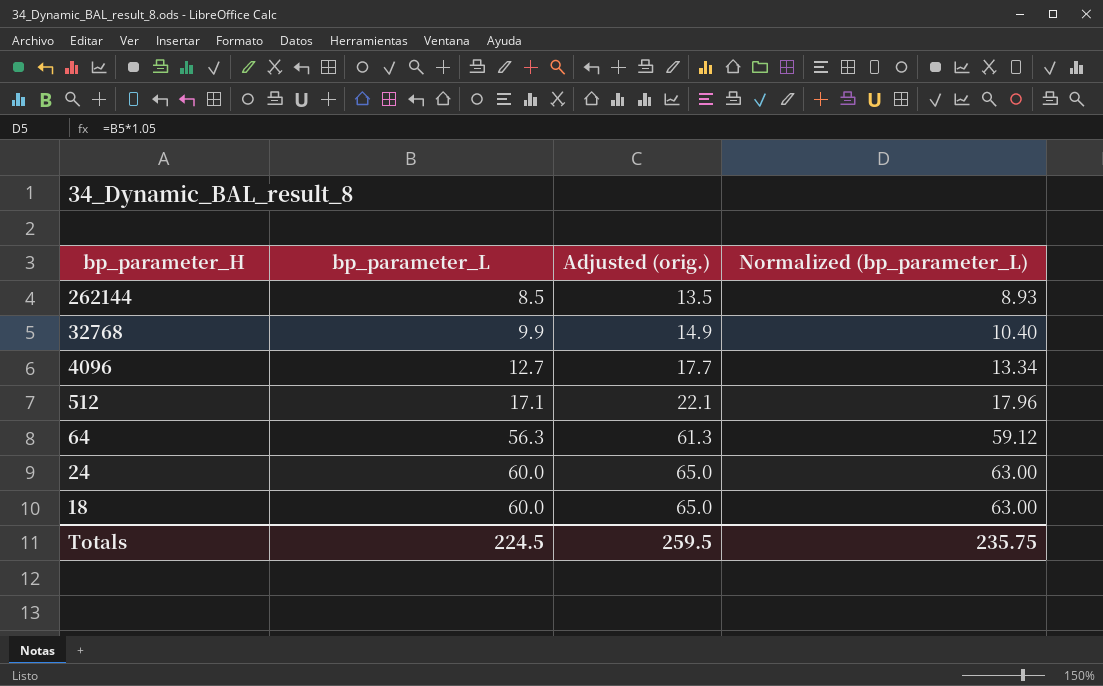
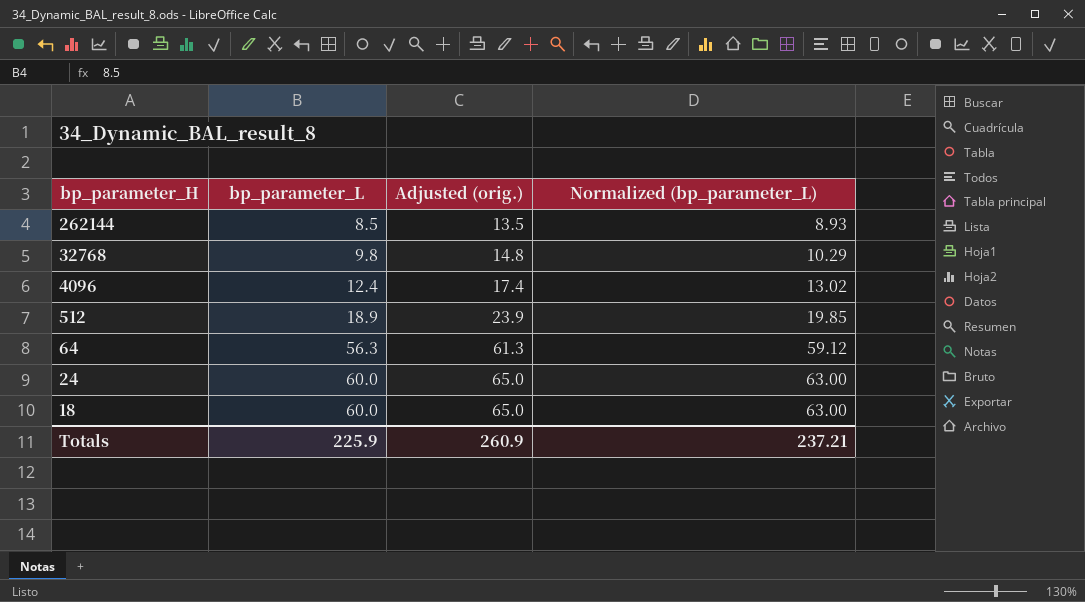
32768 | bp_parameter_L: 9.9 -> 9.8
32768 | Adjusted (orig.): 14.9 -> 14.8
32768 | Normalized (bp_parameter_L): 10.40 -> 10.29
4096 | bp_parameter_L: 12.7 -> 12.4
4096 | Adjusted (orig.): 17.7 -> 17.4
4096 | Normalized (bp_parameter_L): 13.34 -> 13.02
512 | bp_parameter_L: 17.1 -> 18.9
512 | Adjusted (orig.): 22.1 -> 23.9
512 | Normalized (bp_parameter_L): 17.96 -> 19.85
Totals | bp_parameter_L: 224.5 -> 225.9
Totals | Adjusted (orig.): 259.5 -> 260.9
Totals | Normalized (bp_parameter_L): 235.75 -> 237.21

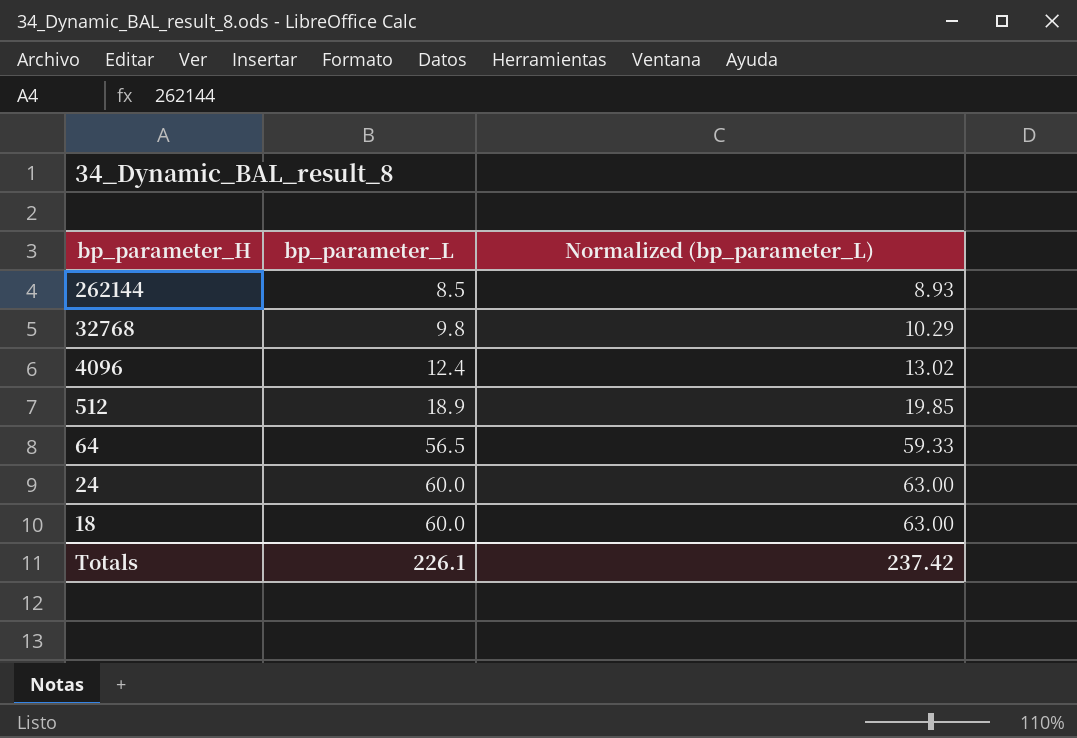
column Adjusted (orig.) | formula: [bp_parameter_L] + 5 -> none
64 | bp_parameter_L: 56.3 -> 56.5
64 | Normalized (bp_parameter_L): 59.12 -> 59.33
Totals | bp_parameter_L: 225.9 -> 226.1
Totals | Normalized (bp_parameter_L): 237.21 -> 237.42

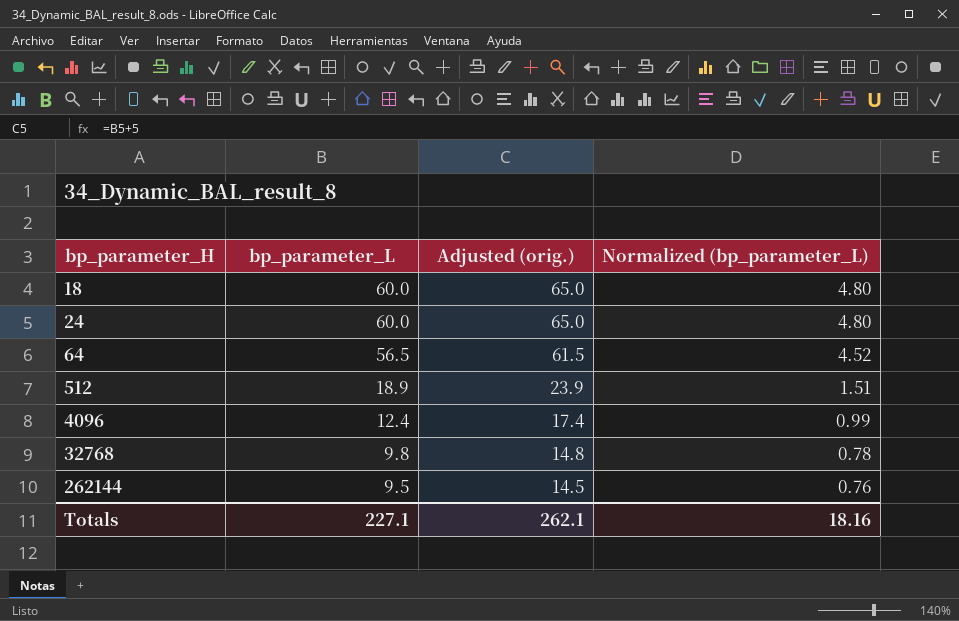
row order: bp_parameter_H descending -> bp_parameter_H ascending
column Adjusted (orig.) | formula: none -> [bp_parameter_L] + 5
column Normalized (bp_parameter_L) | formula: [bp_parameter_L] * 1.05 -> [bp_parameter_L] * 0.08
262144 | bp_parameter_L: 8.5 -> 9.5
Totals | bp_parameter_L: 226.1 -> 227.1
Totals | Normalized (bp_parameter_L): 237.42 -> 18.16

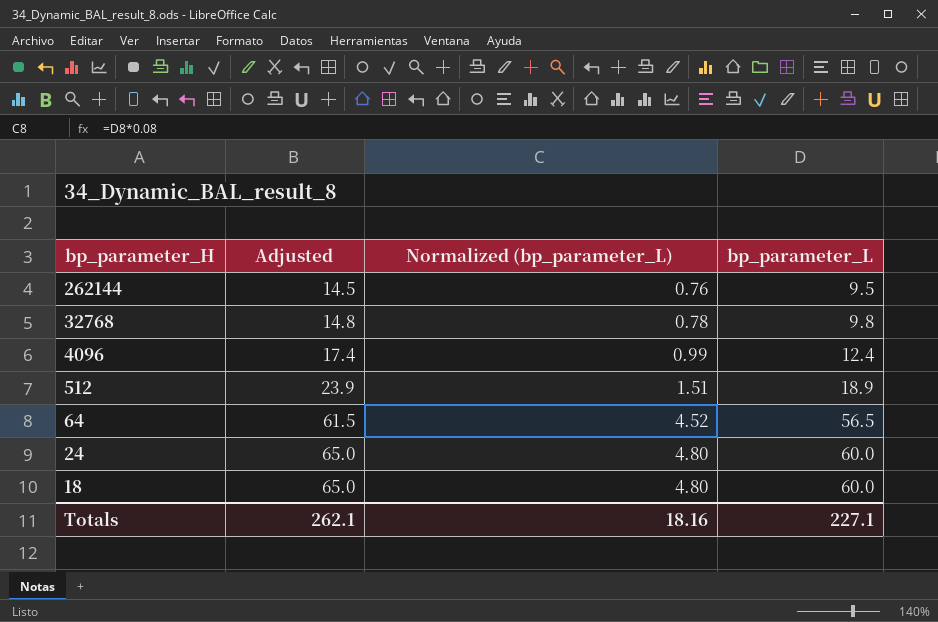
row order: bp_parameter_H ascending -> bp_parameter_H descending
column name: Adjusted (orig.) -> Adjusted
column bp_parameter_L | position: 2 -> 4

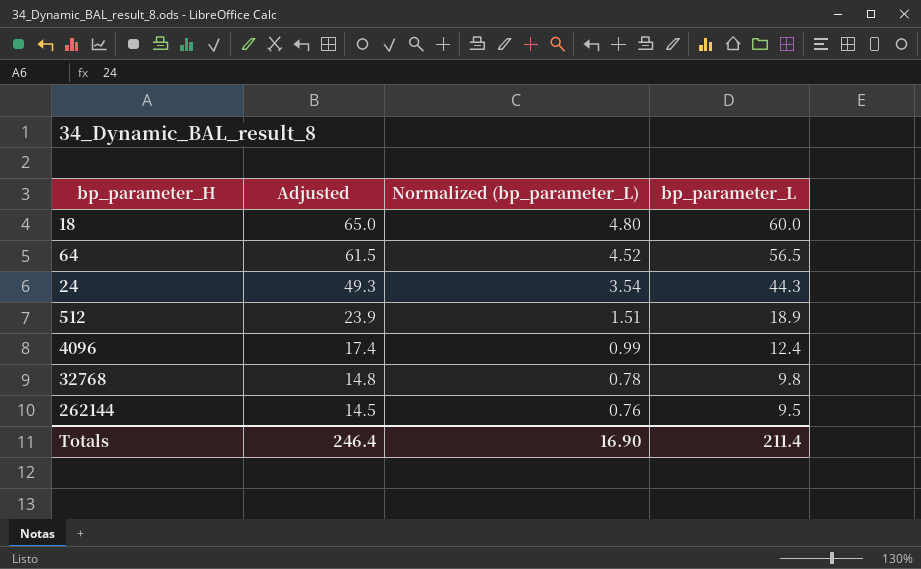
row order: bp_parameter_H descending -> Adjusted descending
24 | Adjusted: 65.0 -> 49.3
24 | Normalized (bp_parameter_L): 4.80 -> 3.54
24 | bp_parameter_L: 60.0 -> 44.3
Totals | Adjusted: 262.1 -> 246.4
Totals | Normalized (bp_parameter_L): 18.16 -> 16.90
Totals | bp_parameter_L: 227.1 -> 211.4

